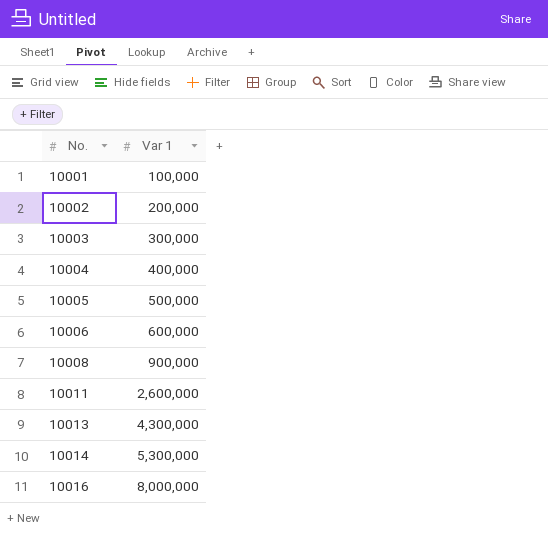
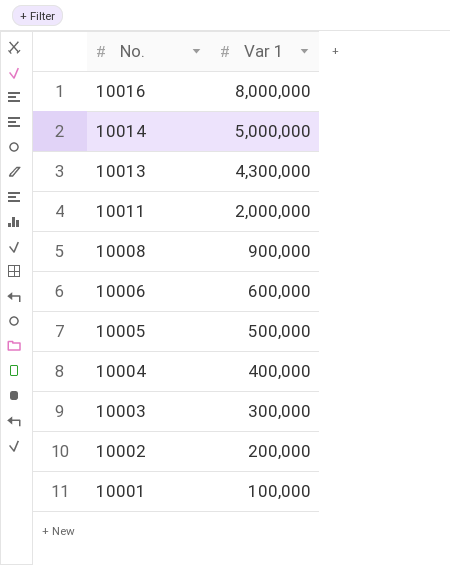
row order: No. ascending -> No. descending
10014 | Var 1: 5,300,000 -> 5,000,000
10011 | Var 1: 2,600,000 -> 2,000,000

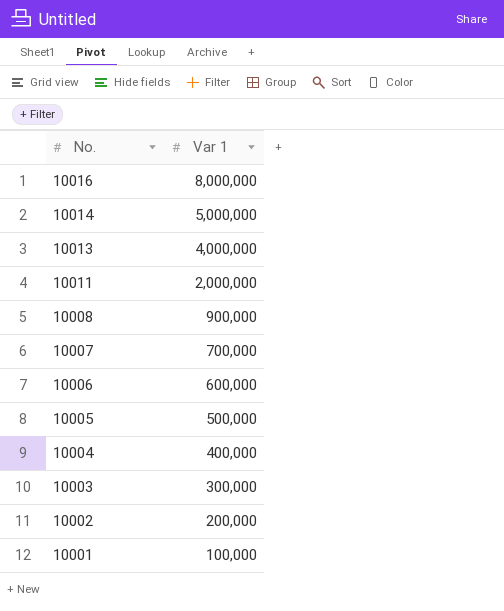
10013 | Var 1: 4,300,000 -> 4,000,000
row 10007: none -> 700,000

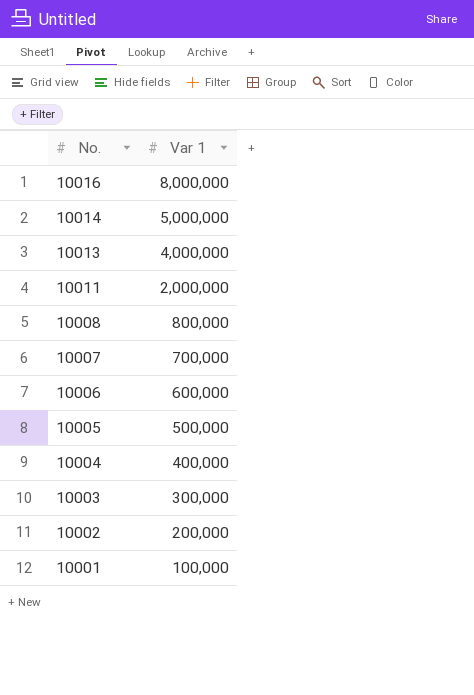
10008 | Var 1: 900,000 -> 800,000

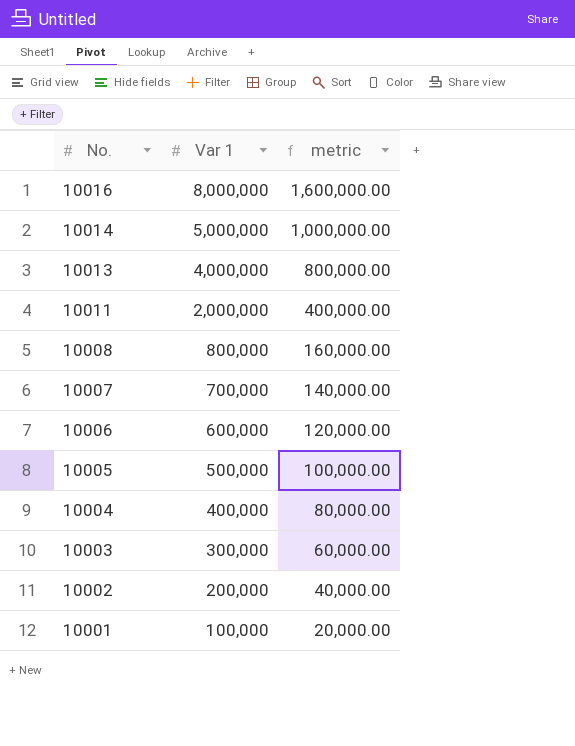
column metric | formula: none -> [Var 1] * 0.2

